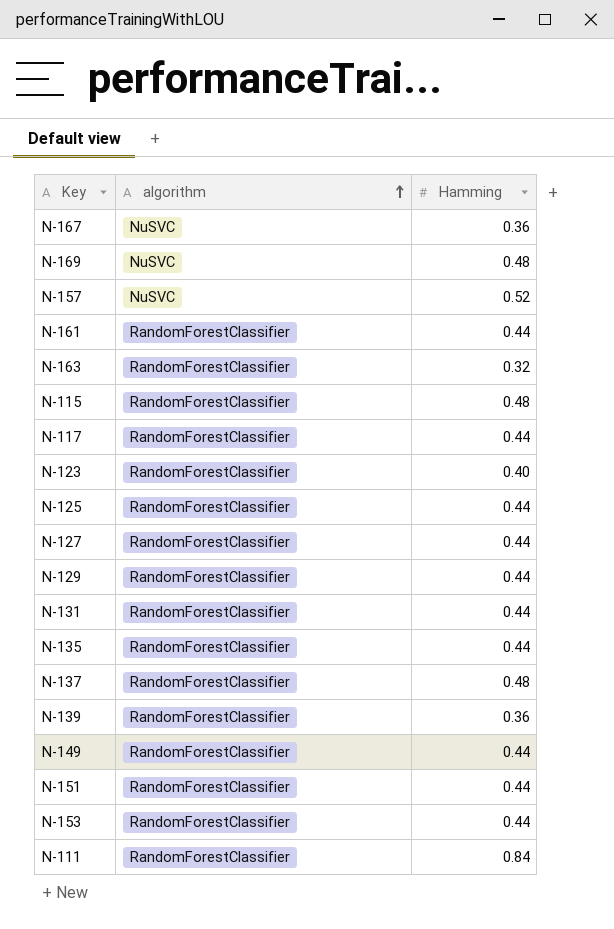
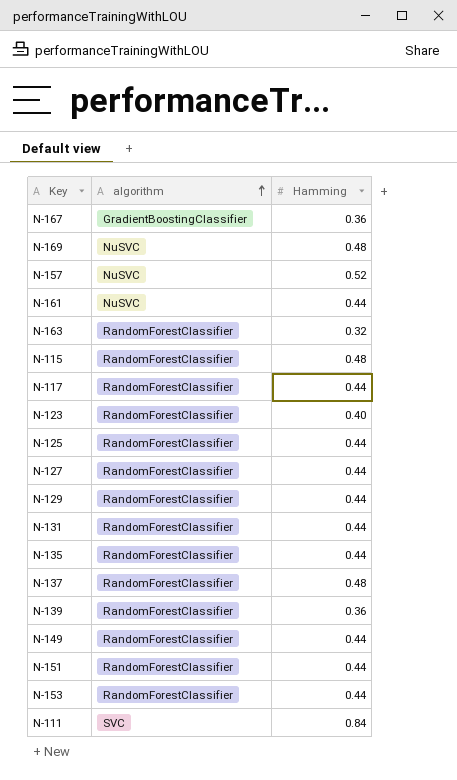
N-167 | algorithm: NuSVC -> GradientBoostingClassifier
N-161 | algorithm: RandomForestClassifier -> NuSVC
N-111 | algorithm: RandomForestClassifier -> SVC

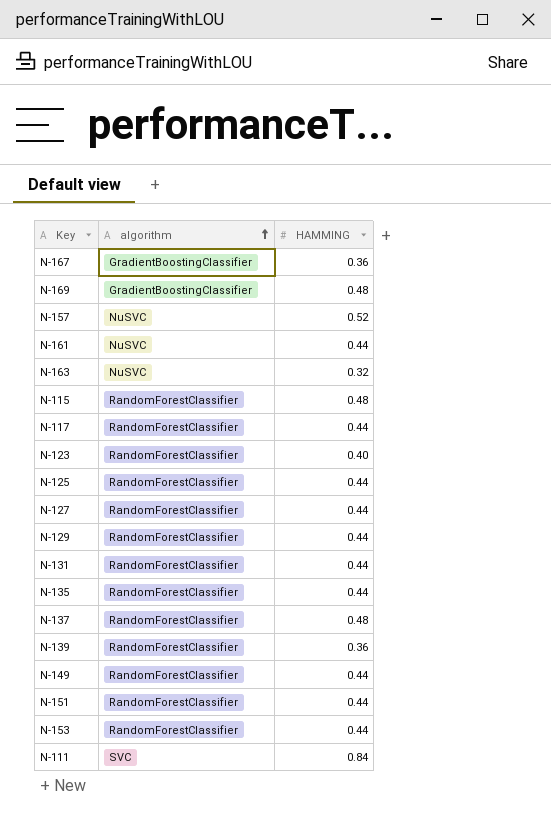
column name: Hamming -> HAMMING
N-169 | algorithm: NuSVC -> GradientBoostingClassifier
N-163 | algorithm: RandomForestClassifier -> NuSVC

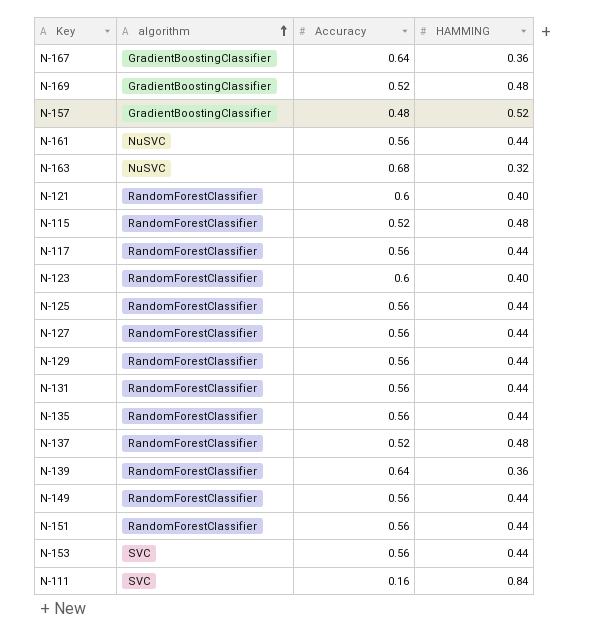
column Accuracy | position: none -> 3
N-157 | algorithm: NuSVC -> GradientBoostingClassifier
row N-121: none -> RandomForestClassifier | 0.6 | 0.40
N-153 | algorithm: RandomForestClassifier -> SVC

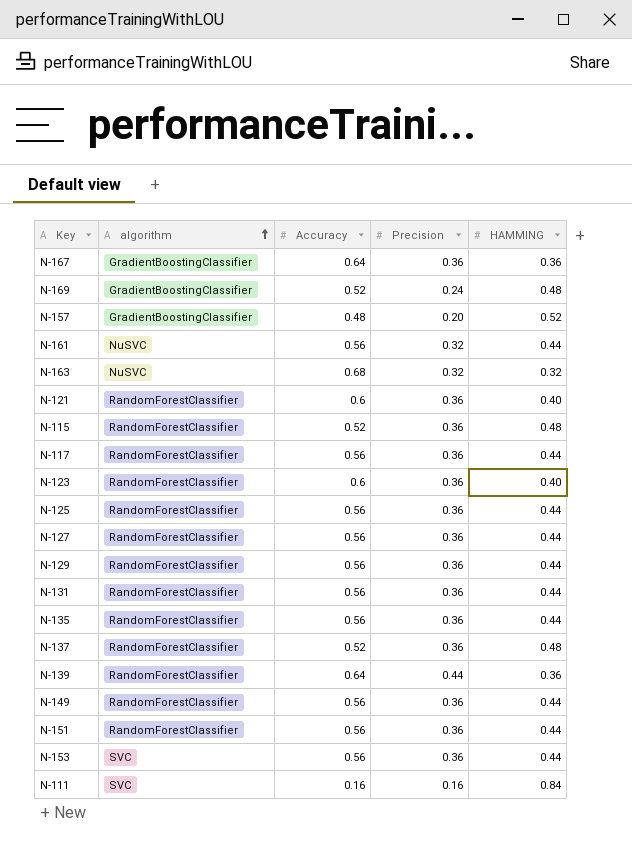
column Precision | position: none -> 4

